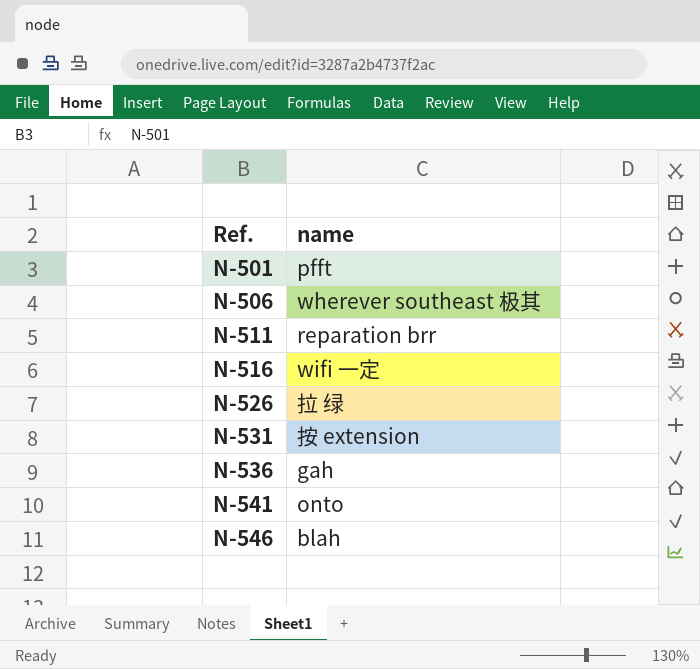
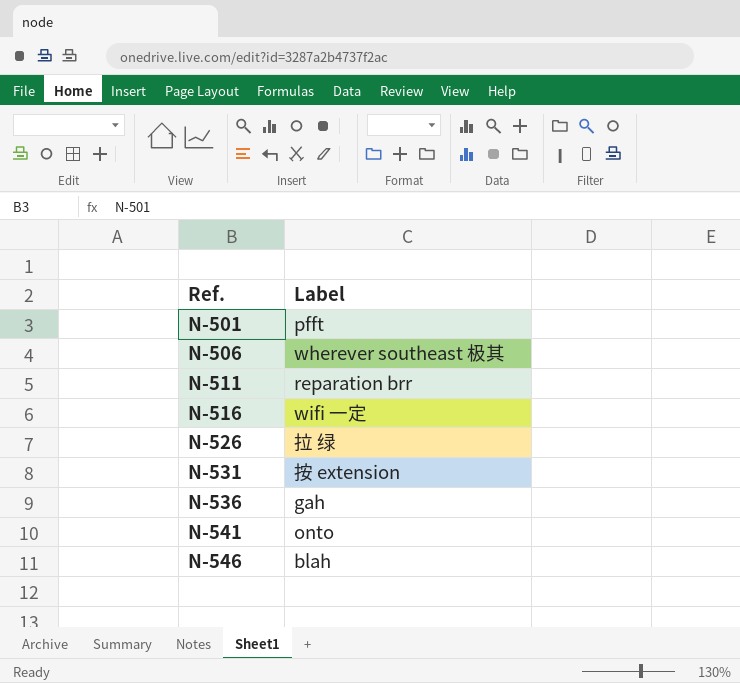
column name: name -> Label

